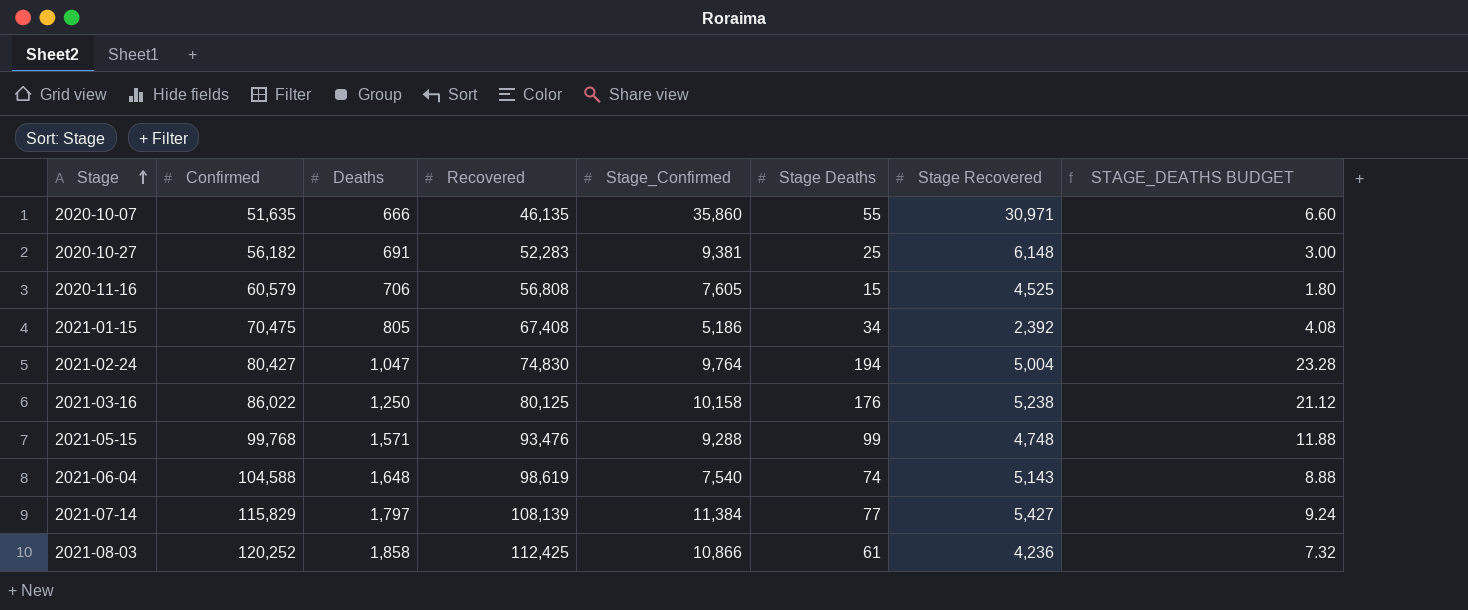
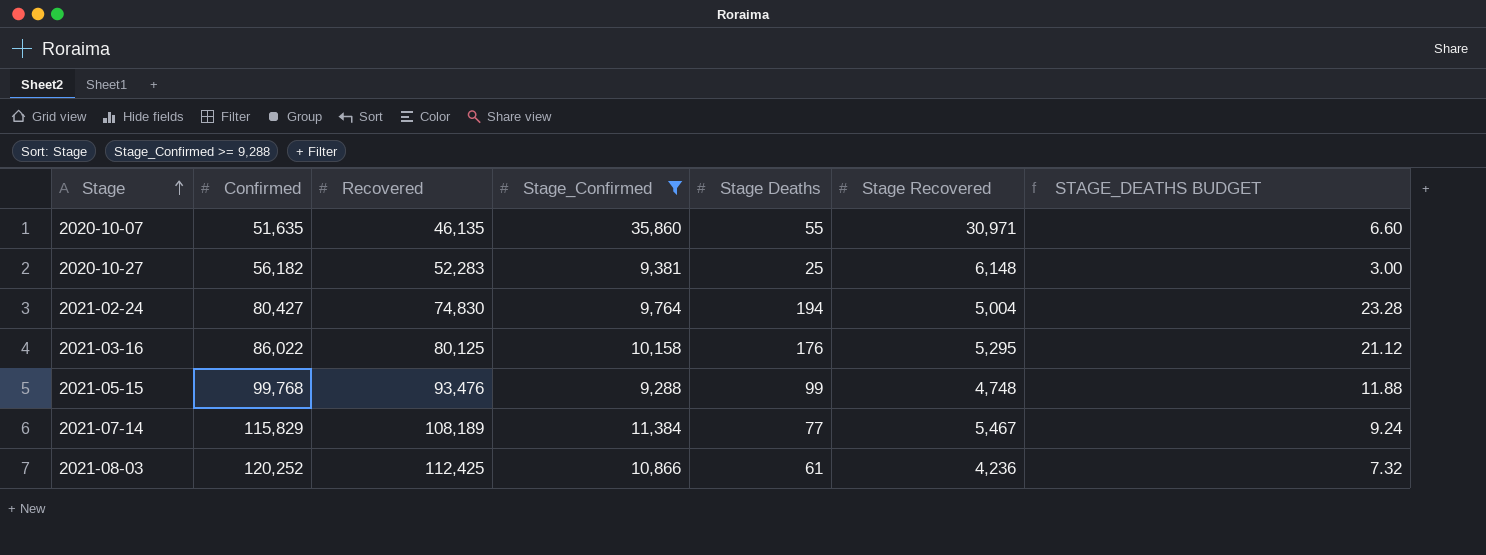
filter: none -> Stage_Confirmed >= 9,288
column Deaths | position: 3 -> none
2021-03-16 | Stage Recovered: 5,238 -> 5,295
2021-07-14 | Recovered: 108,139 -> 108,189
2021-07-14 | Stage Recovered: 5,427 -> 5,467

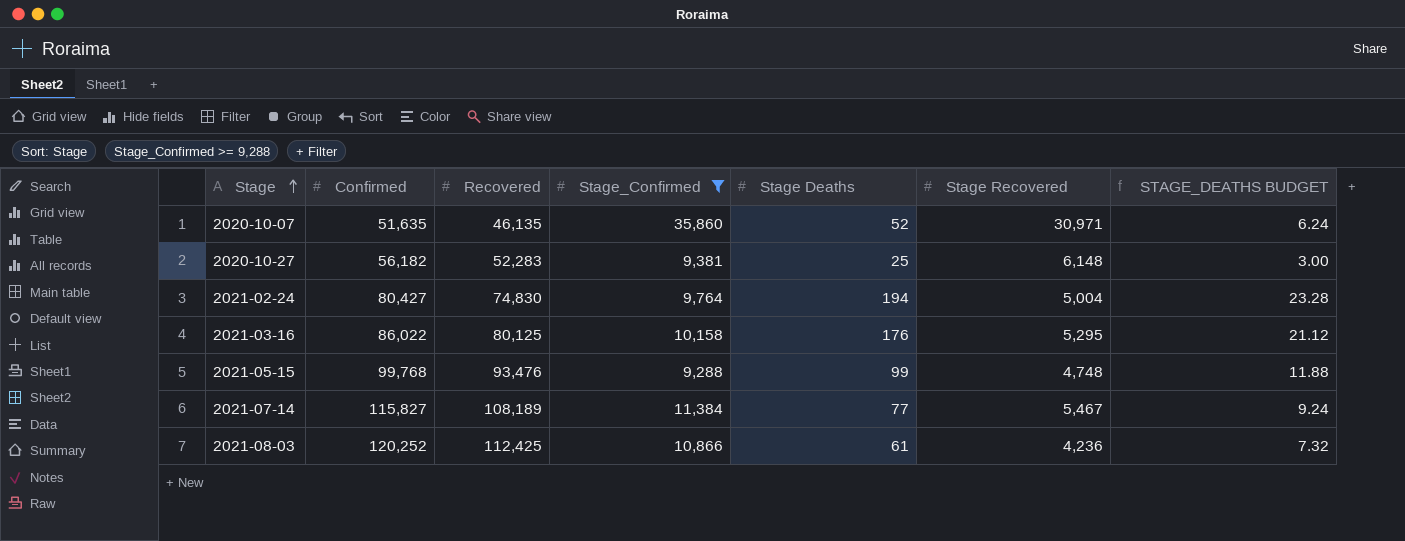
2020-10-07 | Stage Deaths: 55 -> 52
2020-10-07 | STAGE_DEATHS BUDGET: 6.60 -> 6.24
2021-07-14 | Confirmed: 115,829 -> 115,827

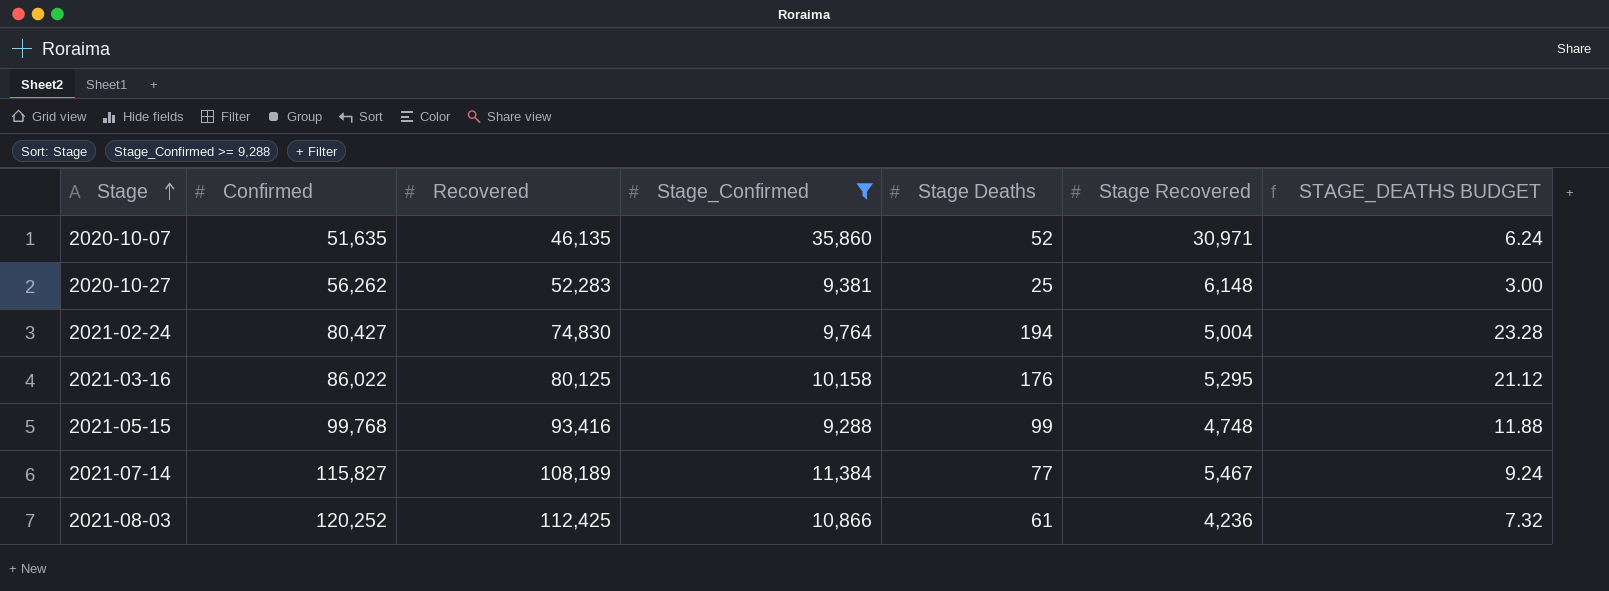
2020-10-27 | Confirmed: 56,182 -> 56,262
2021-05-15 | Recovered: 93,476 -> 93,416

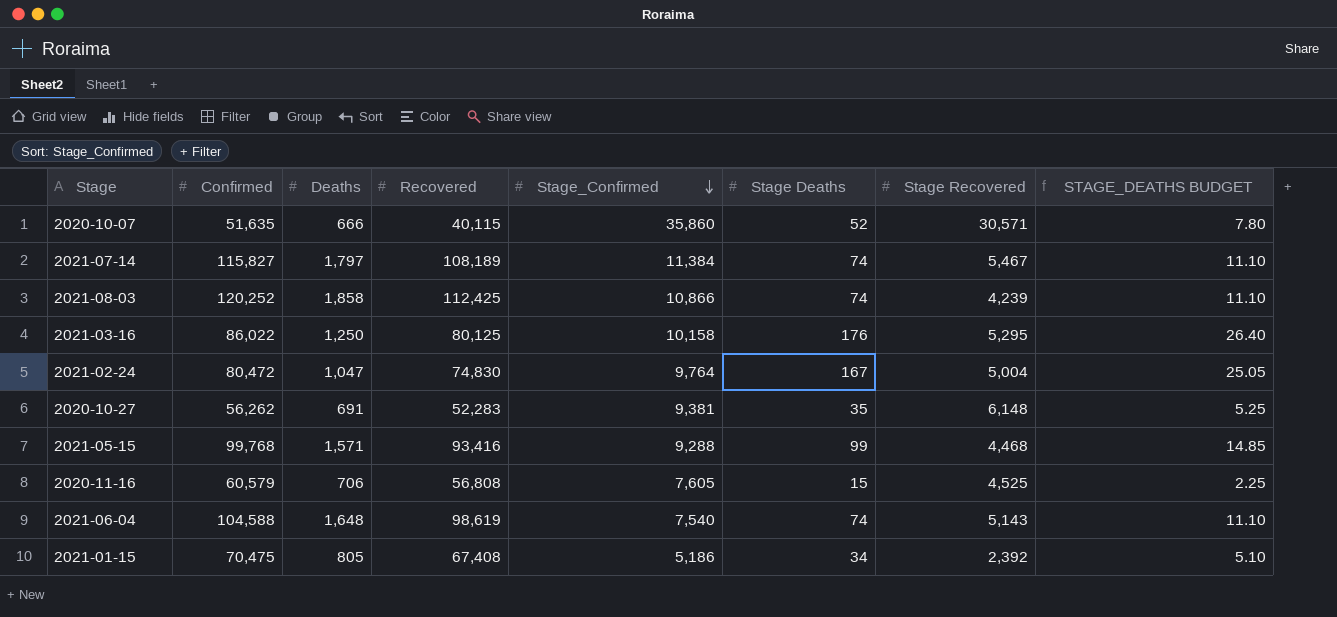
filter: Stage_Confirmed >= 9,288 -> none
row order: Stage ascending -> Stage_Confirmed descending
column Deaths | position: none -> 3
column STAGE_DEATHS BUDGET | formula: [Stage Deaths] * 0.12 -> [Stage Deaths] * 0.15
2020-10-07 | Recovered: 46,135 -> 40,115
2020-10-07 | Stage Recovered: 30,971 -> 30,571
2021-07-14 | Stage Deaths: 77 -> 74
2021-08-03 | Stage Deaths: 61 -> 74
2021-08-03 | Stage Recovered: 4,236 -> 4,239
2021-02-24 | Confirmed: 80,427 -> 80,472
2021-02-24 | Stage Deaths: 194 -> 167
2020-10-27 | Stage Deaths: 25 -> 35
2021-05-15 | Stage Recovered: 4,748 -> 4,468

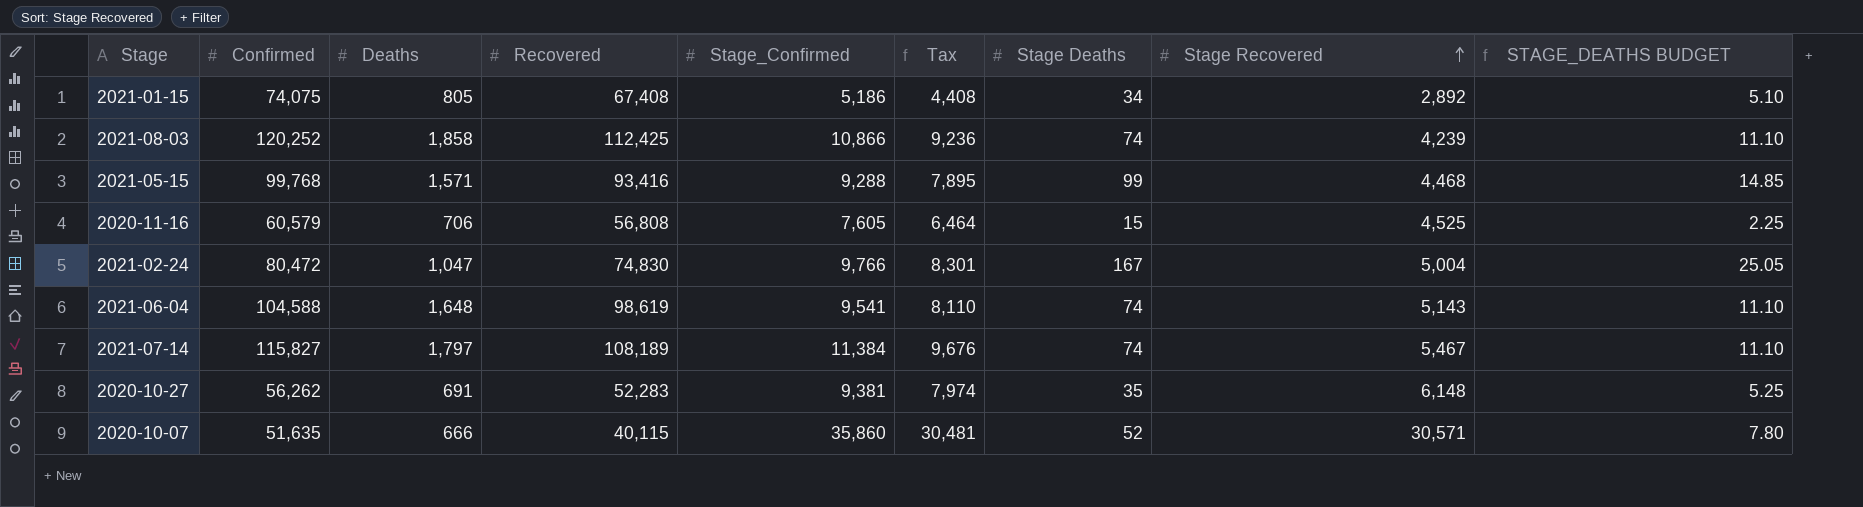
row order: Stage_Confirmed descending -> Stage Recovered ascending
column Tax | formula: none -> [Stage_Confirmed] * 0.85
row 2021-03-16: 86,022 | 1,250 | 80,125 | 10,158 | 176 | 5,295 | 26.40 -> none
2021-01-15 | Confirmed: 70,475 -> 74,075
2021-01-15 | Stage Recovered: 2,392 -> 2,892
2021-02-24 | Stage_Confirmed: 9,764 -> 9,766
2021-06-04 | Stage_Confirmed: 7,540 -> 9,541

